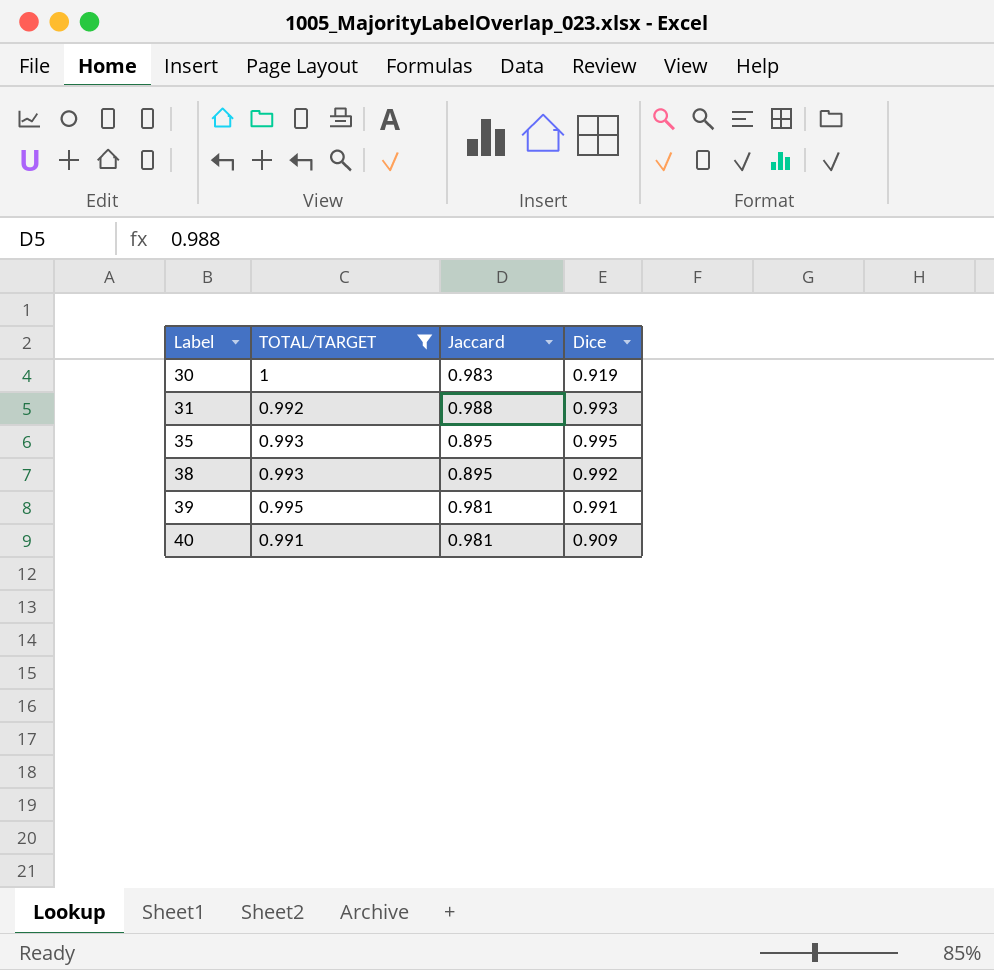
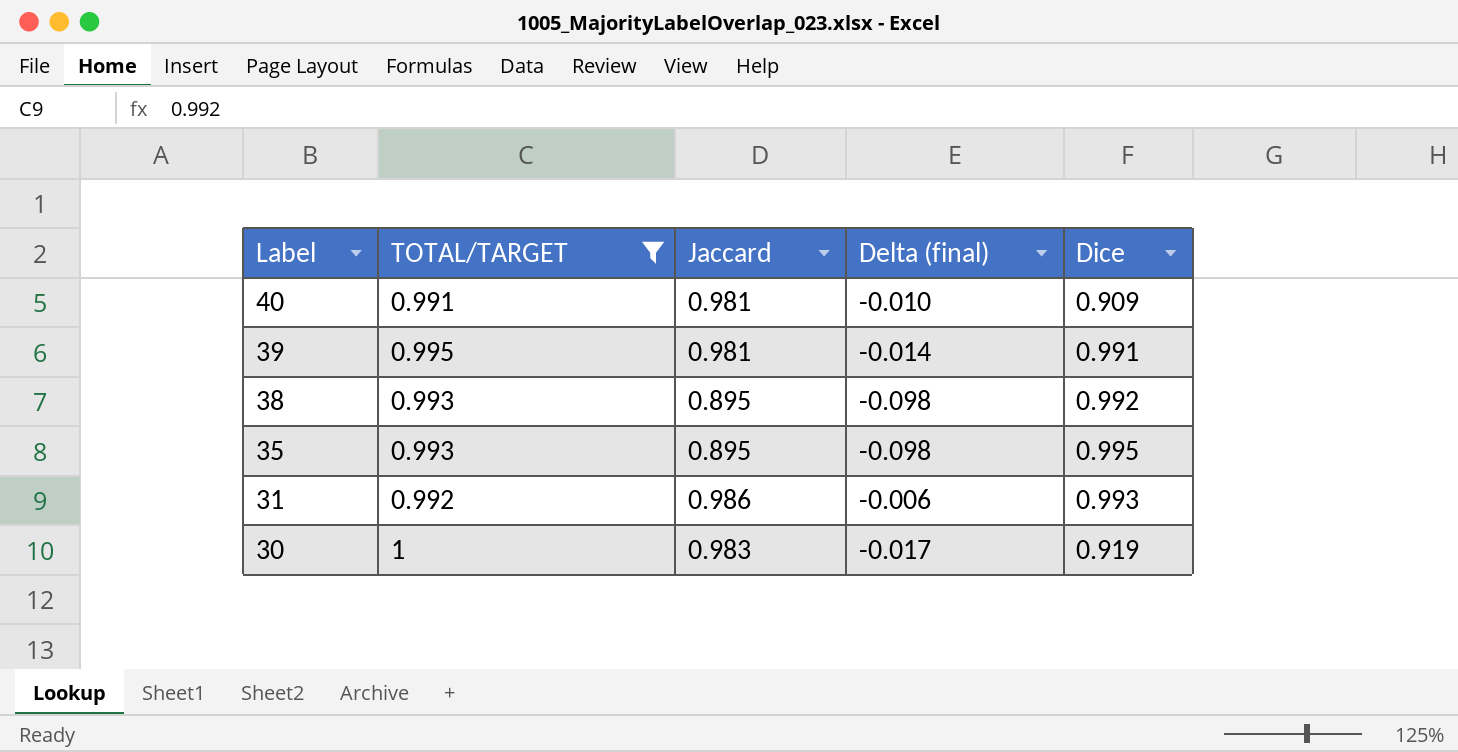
row order: Label ascending -> Label descending
column Delta (final) | formula: none -> [Jaccard] - [TOTAL/TARGET]
31 | Jaccard: 0.988 -> 0.986

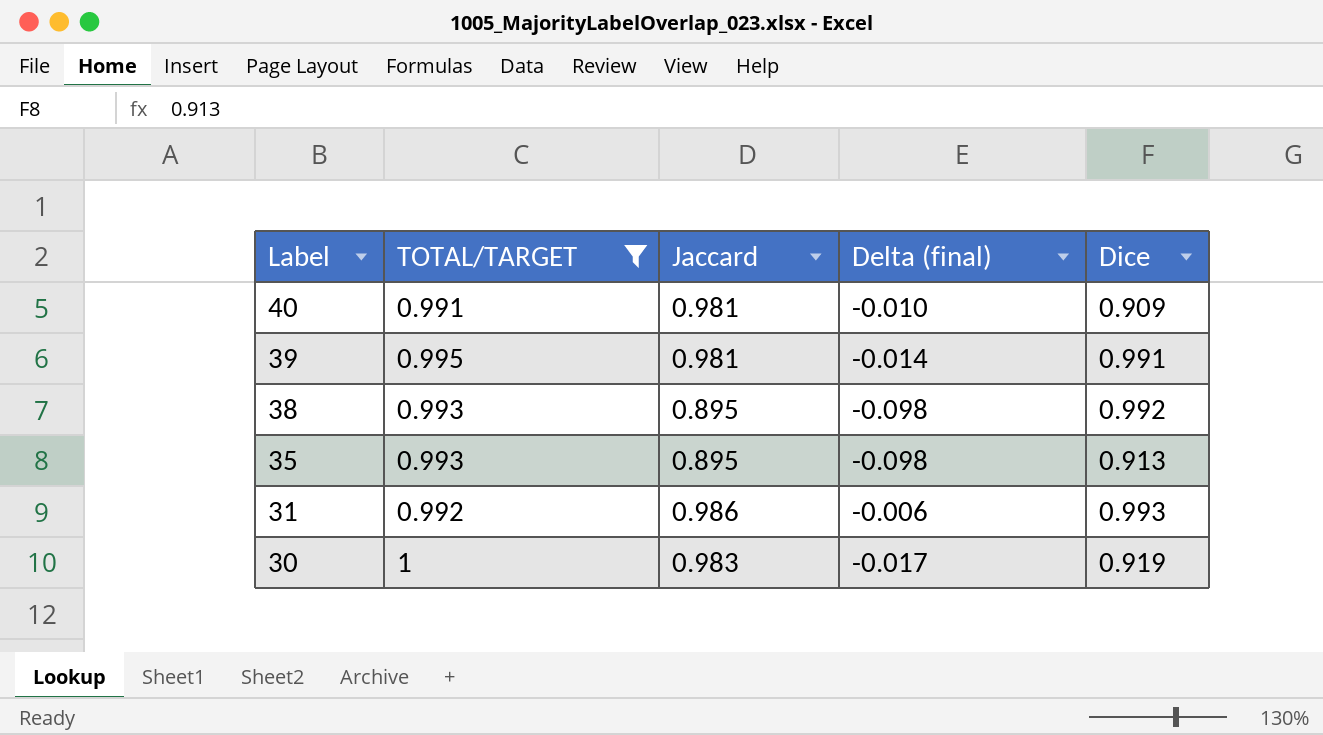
35 | Dice: 0.995 -> 0.913

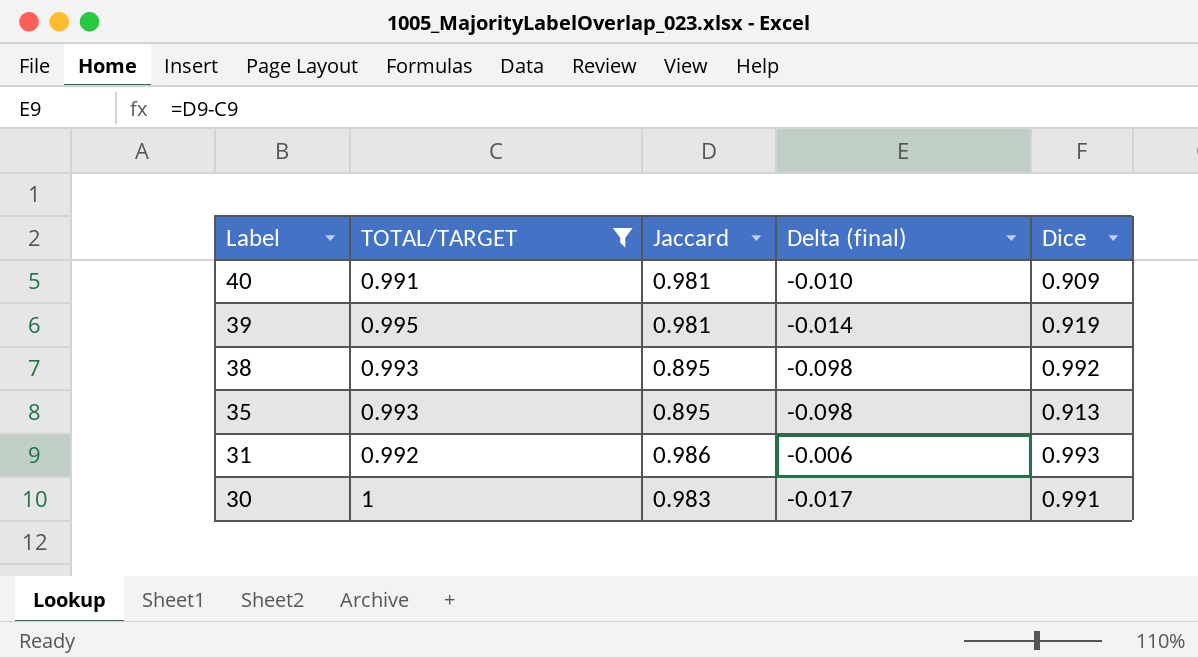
39 | Dice: 0.991 -> 0.919
30 | Dice: 0.919 -> 0.991

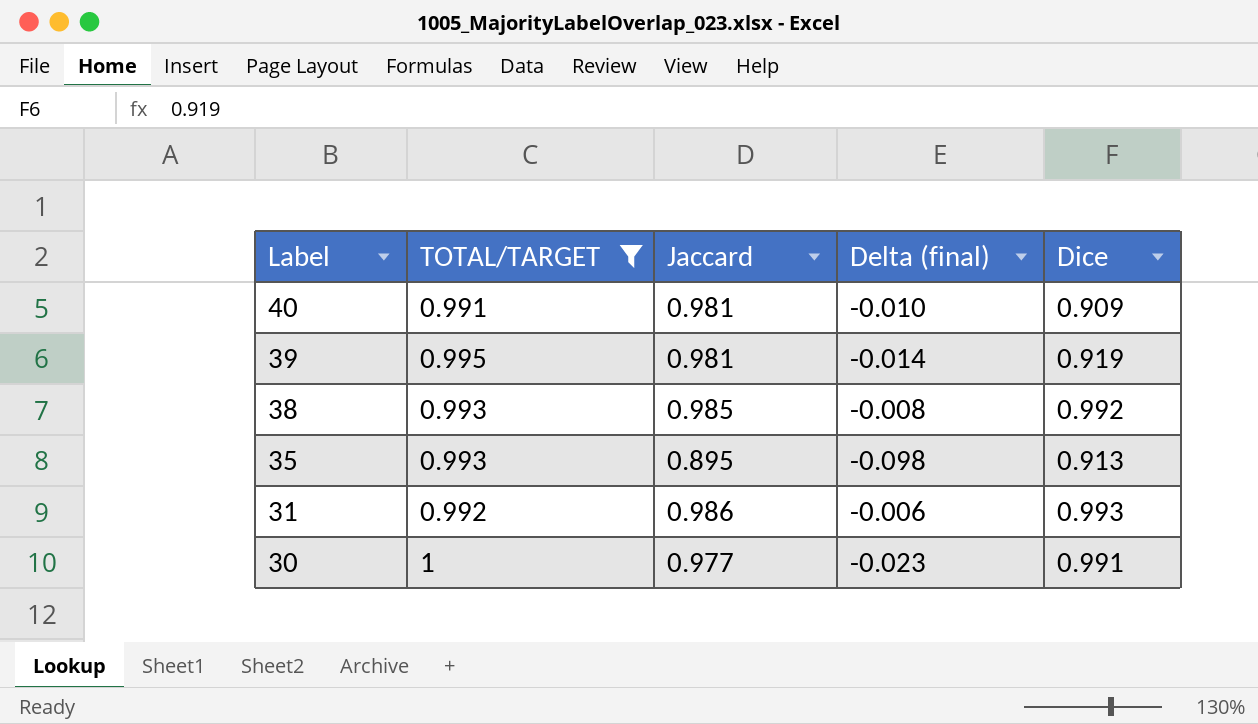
38 | Jaccard: 0.895 -> 0.985
38 | Delta (final): -0.098 -> -0.008
30 | Jaccard: 0.983 -> 0.977
30 | Delta (final): -0.017 -> -0.023

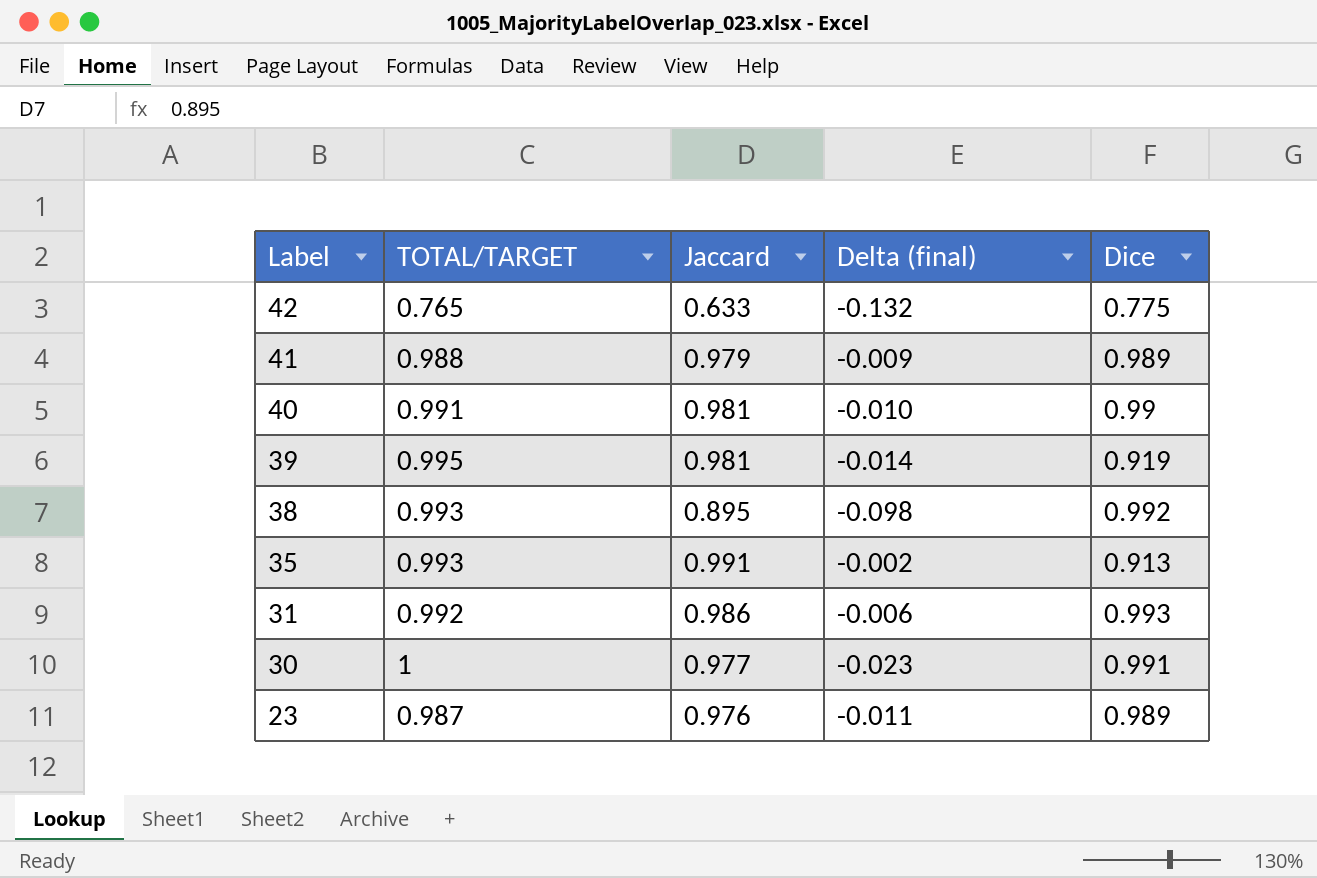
filter: TOTAL/TARGET >= 0.991 -> none
40 | Dice: 0.909 -> 0.99
38 | Jaccard: 0.985 -> 0.895
38 | Delta (final): -0.008 -> -0.098
35 | Jaccard: 0.895 -> 0.991
35 | Delta (final): -0.098 -> -0.002

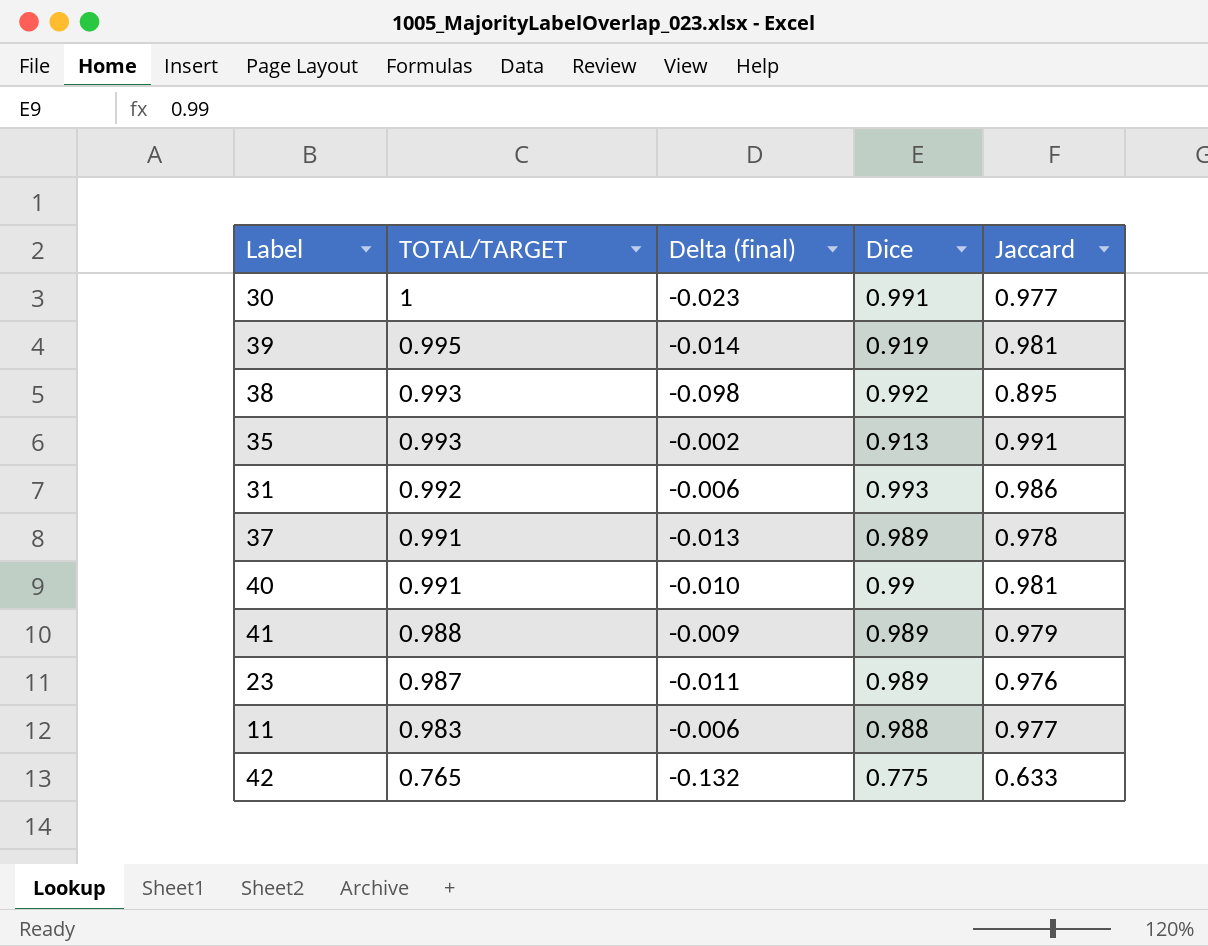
row order: Label descending -> TOTAL/TARGET descending
column Jaccard | position: 3 -> 5
row 37: none -> 0.991 | -0.013 | 0.989 | 0.978
row 11: none -> 0.983 | -0.006 | 0.988 | 0.977

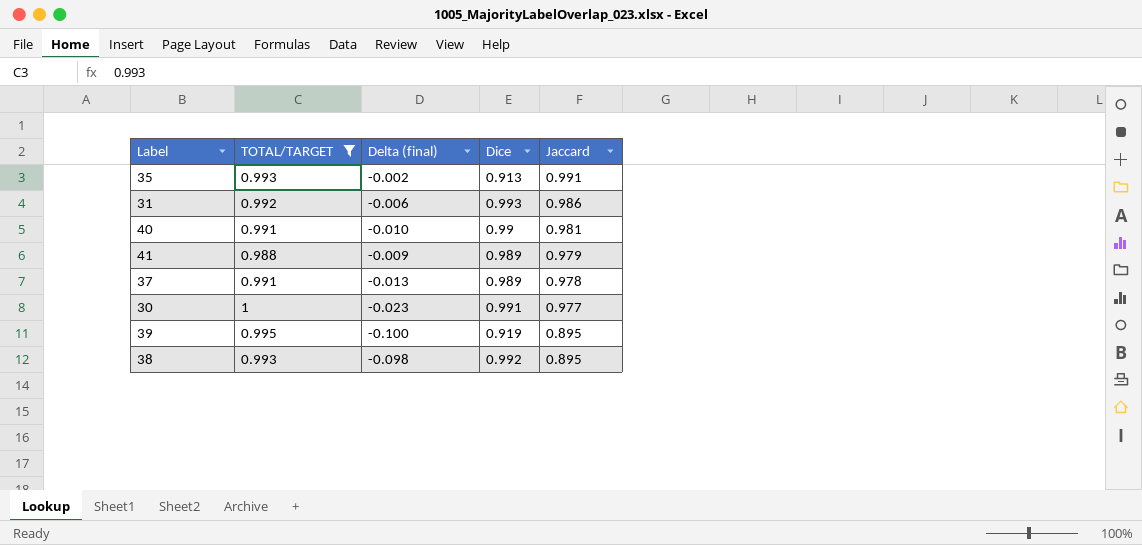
filter: none -> TOTAL/TARGET >= 0.988
row order: TOTAL/TARGET descending -> Jaccard descending
39 | Delta (final): -0.014 -> -0.100
39 | Jaccard: 0.981 -> 0.895

